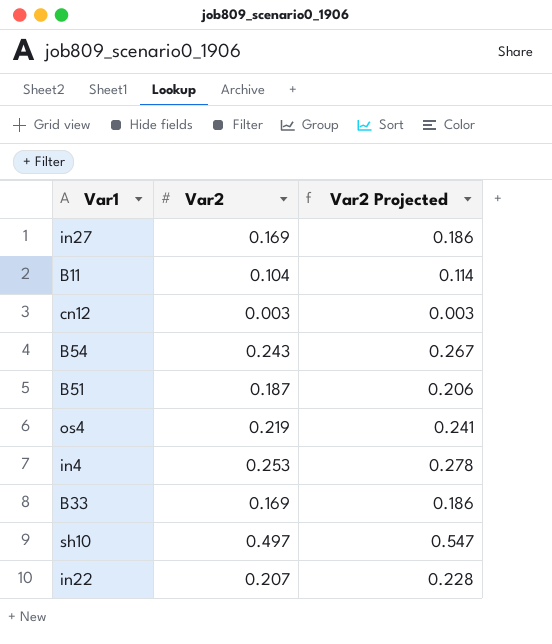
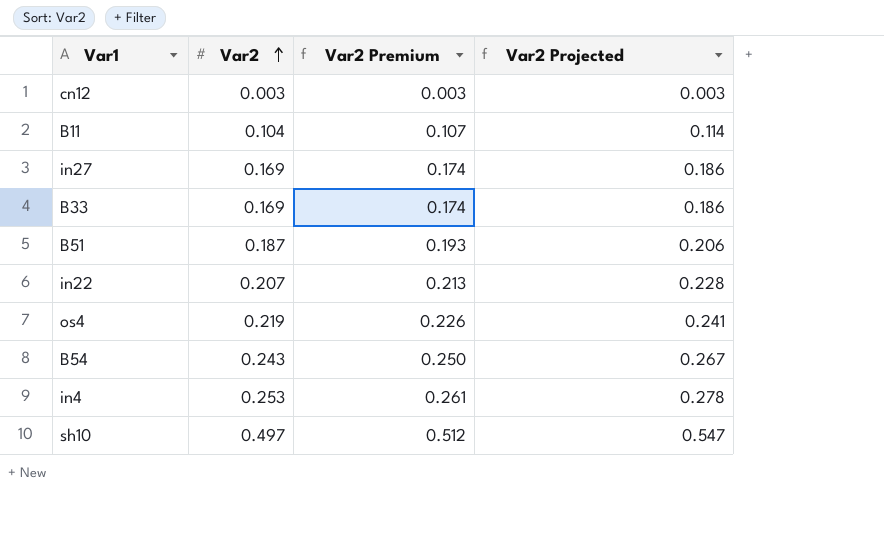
row order: none -> Var2 ascending
column Var2 Premium | formula: none -> [Var2] * 1.03

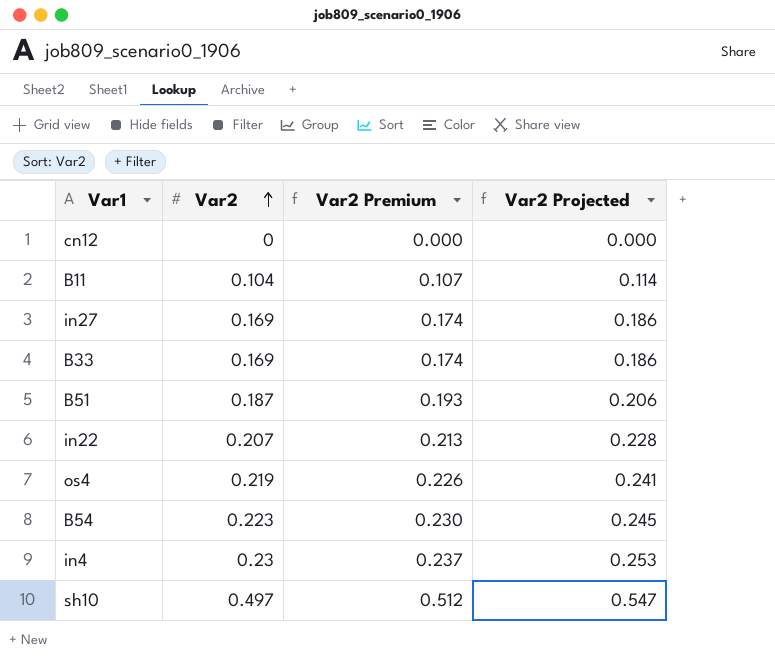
cn12 | Var2: 0.003 -> 0
cn12 | Var2 Premium: 0.003 -> 0.000
cn12 | Var2 Projected: 0.003 -> 0.000
B54 | Var2: 0.243 -> 0.223
B54 | Var2 Premium: 0.250 -> 0.230
B54 | Var2 Projected: 0.267 -> 0.245
in4 | Var2: 0.253 -> 0.23
in4 | Var2 Premium: 0.261 -> 0.237
in4 | Var2 Projected: 0.278 -> 0.253

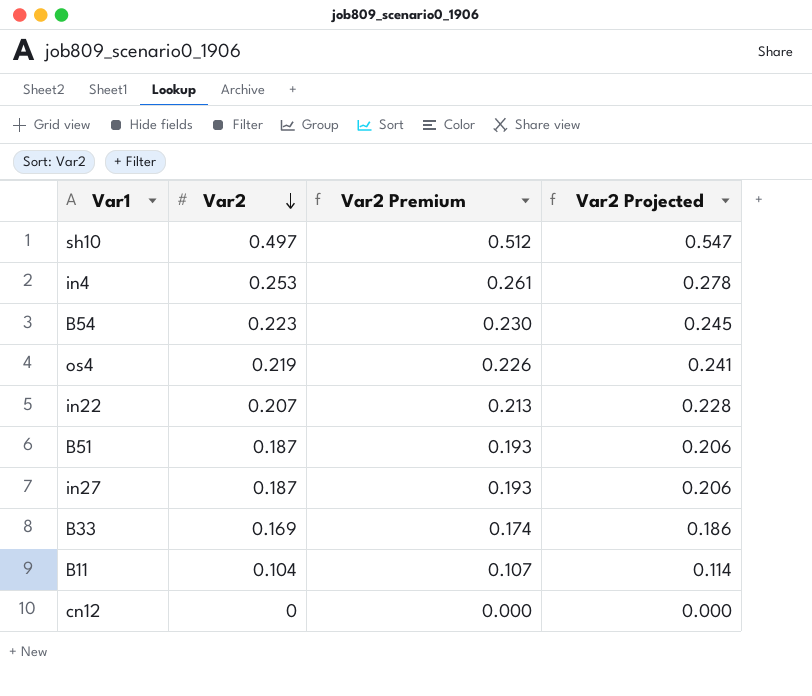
row order: Var2 ascending -> Var2 descending
in4 | Var2: 0.23 -> 0.253
in4 | Var2 Premium: 0.237 -> 0.261
in4 | Var2 Projected: 0.253 -> 0.278
in27 | Var2: 0.169 -> 0.187
in27 | Var2 Premium: 0.174 -> 0.193
in27 | Var2 Projected: 0.186 -> 0.206

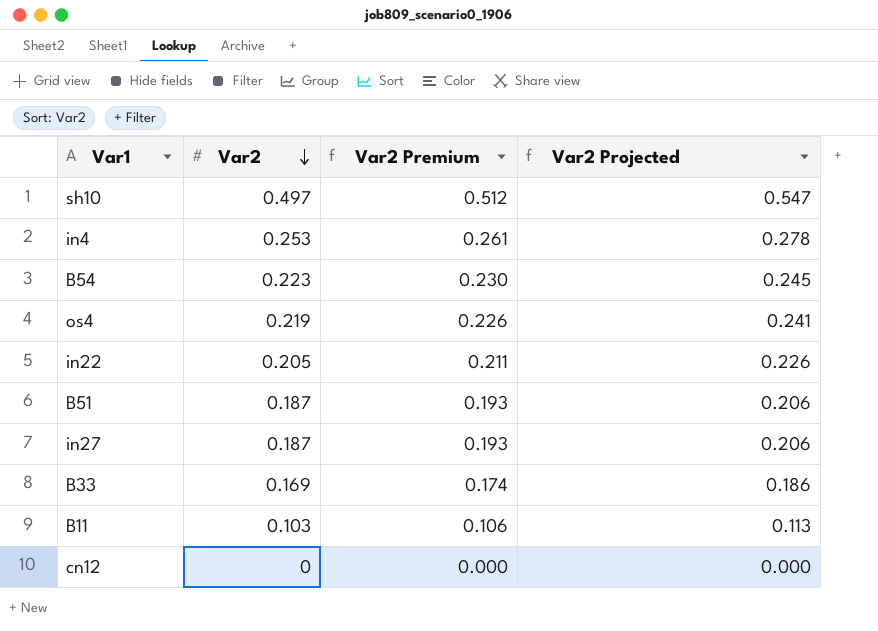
in22 | Var2: 0.207 -> 0.205
in22 | Var2 Premium: 0.213 -> 0.211
in22 | Var2 Projected: 0.228 -> 0.226
B11 | Var2: 0.104 -> 0.103
B11 | Var2 Premium: 0.107 -> 0.106
B11 | Var2 Projected: 0.114 -> 0.113

